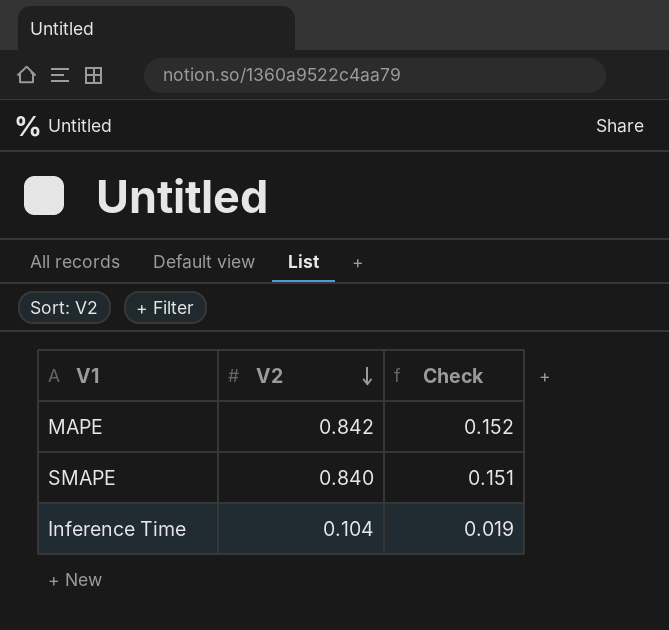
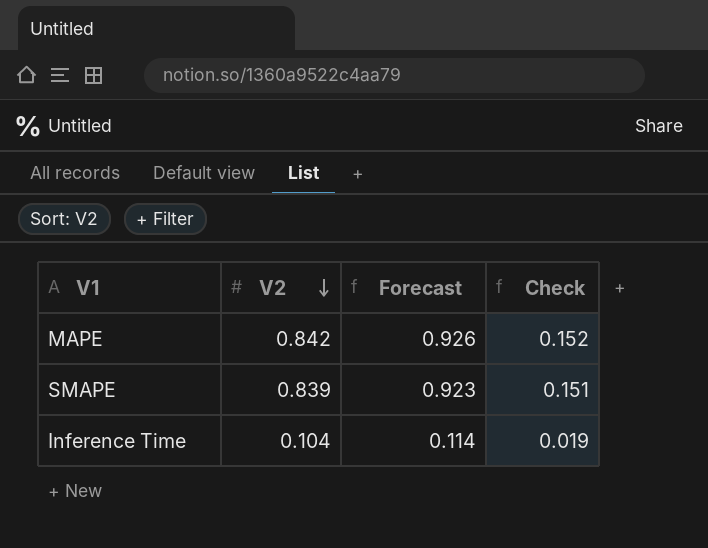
column Forecast | formula: none -> [V2] * 1.1
SMAPE | V2: 0.840 -> 0.839

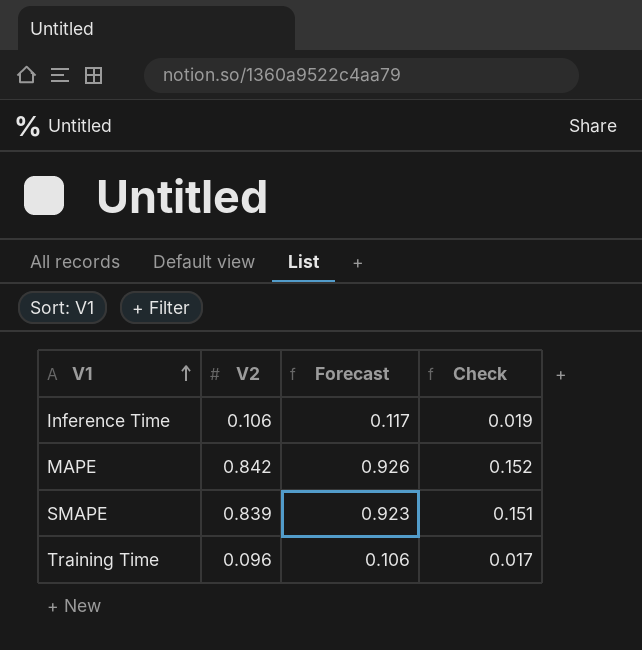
row order: V2 descending -> V1 ascending
Inference Time | V2: 0.104 -> 0.106
Inference Time | Forecast: 0.114 -> 0.117
row Training Time: none -> 0.096 | 0.106 | 0.017

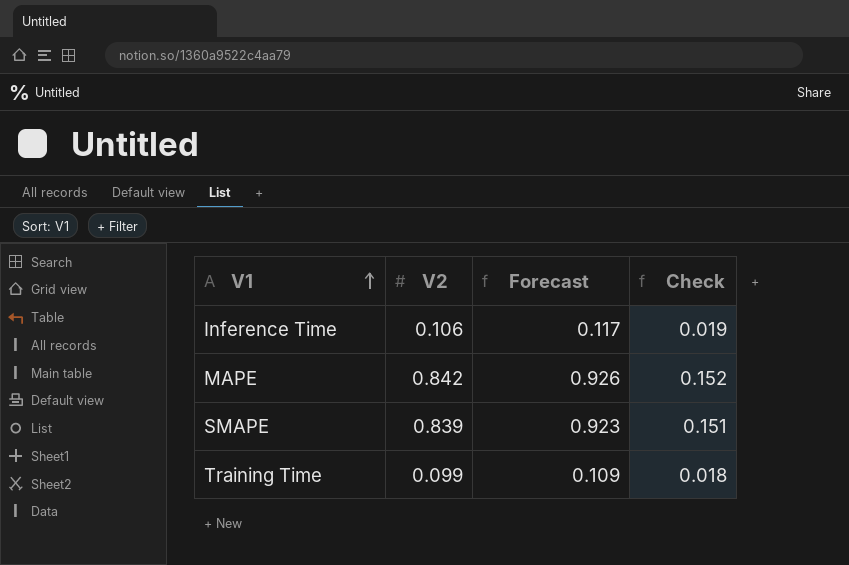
Training Time | V2: 0.096 -> 0.099
Training Time | Forecast: 0.106 -> 0.109
Training Time | Check: 0.017 -> 0.018

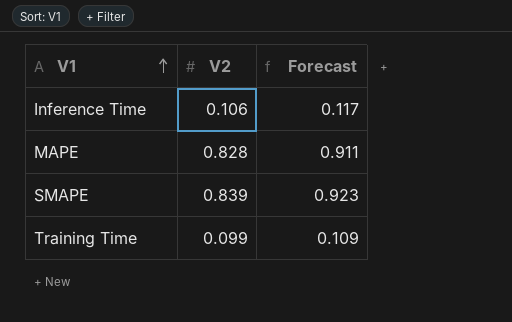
column Check | formula: [V2] * 0.18 -> none
MAPE | V2: 0.842 -> 0.828
MAPE | Forecast: 0.926 -> 0.911

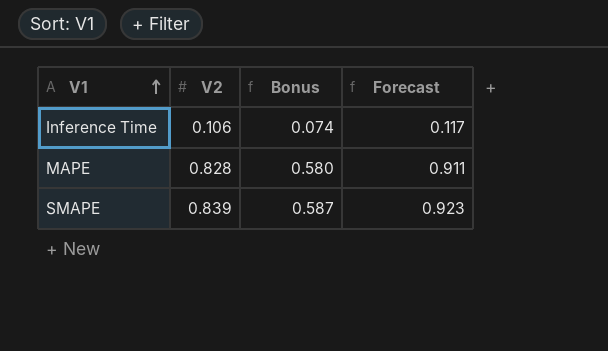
column Bonus | formula: none -> [V2] * 0.7
row Training Time: 0.099 | 0.109 -> none

